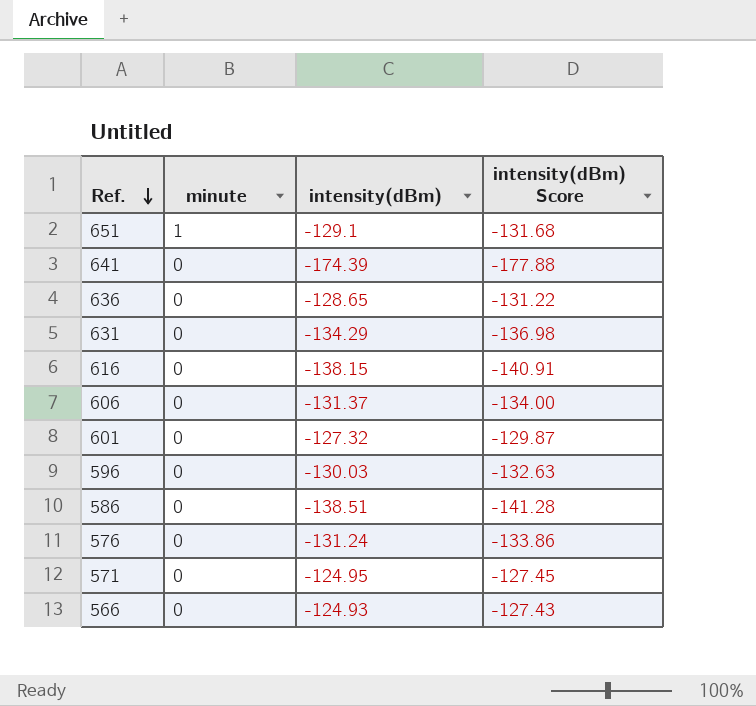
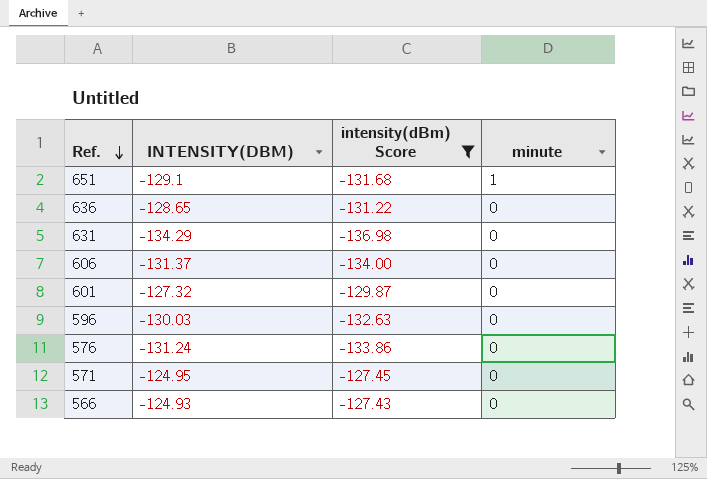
filter: none -> intensity(dBm) Score >= -136.98
column name: intensity(dBm) -> INTENSITY(DBM)
column minute | position: 2 -> 4

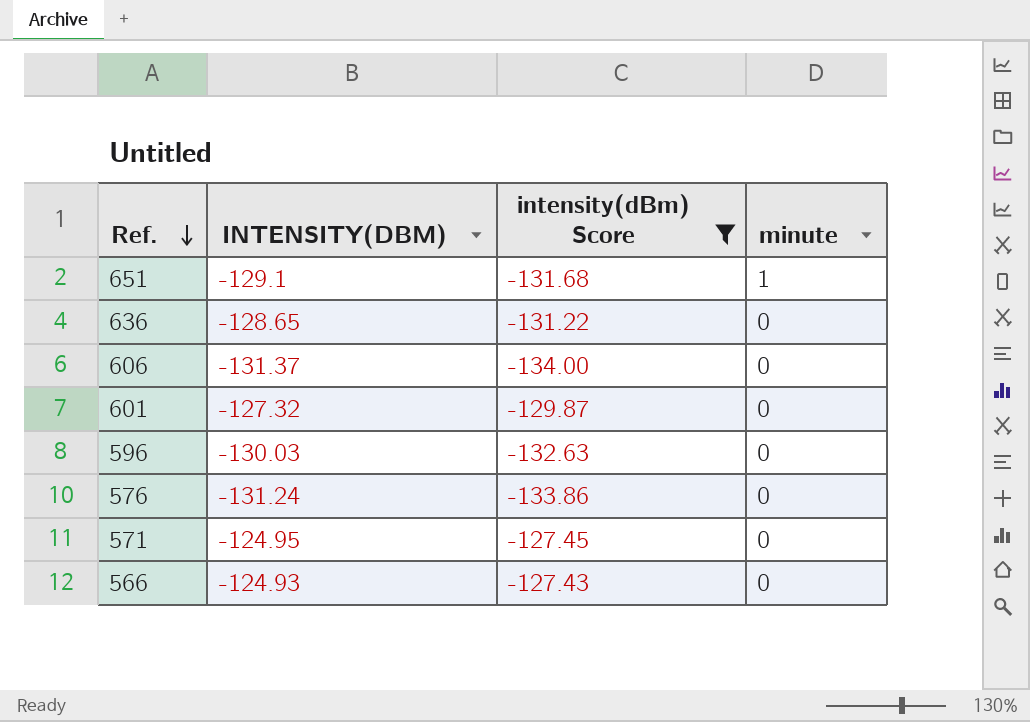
row 631: -134.29 | -136.98 | 0 -> none

